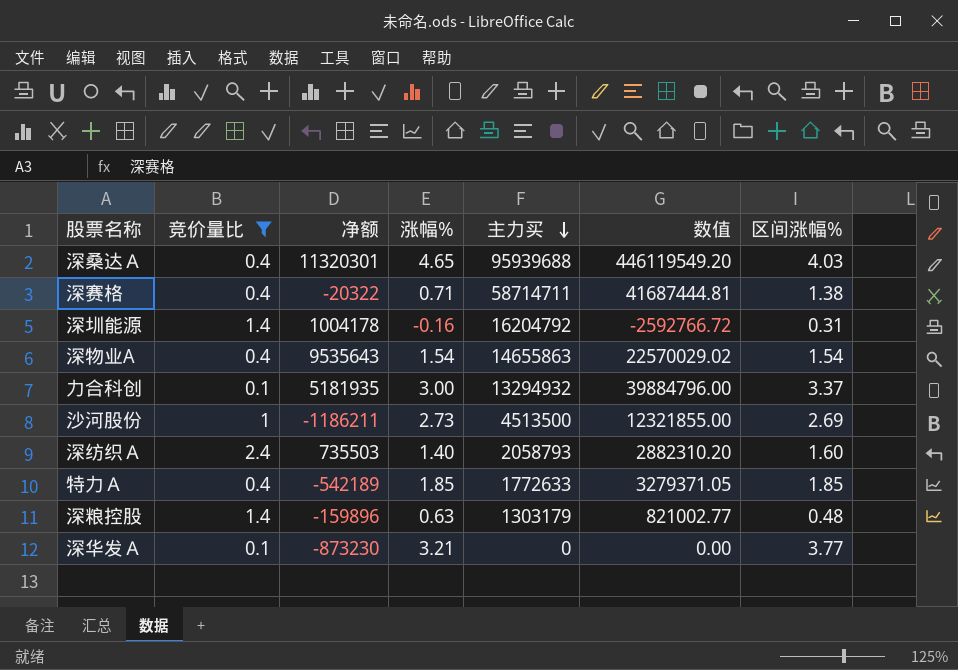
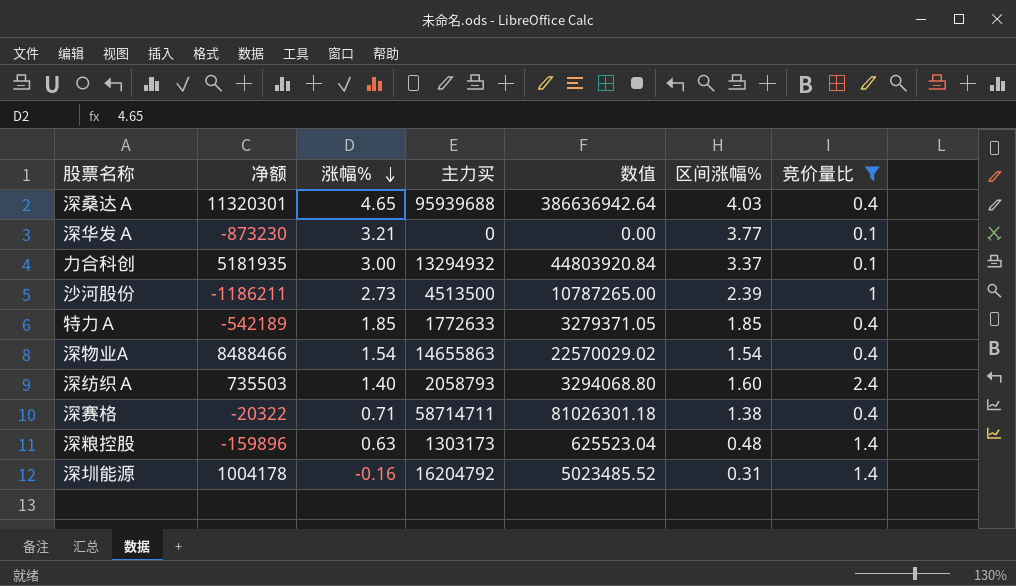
row order: 主力买 descending -> 涨幅% descending
column 数值 | formula: [涨幅%] * [主力买] -> [主力买] * [区间涨幅%]
column 竞价量比 | position: 2 -> 7
沙河股份 | 区间涨幅%: 2.69 -> 2.39
深物业A | 净额: 9535643 -> 8488466
深粮控股 | 主力买: 1303179 -> 1303173

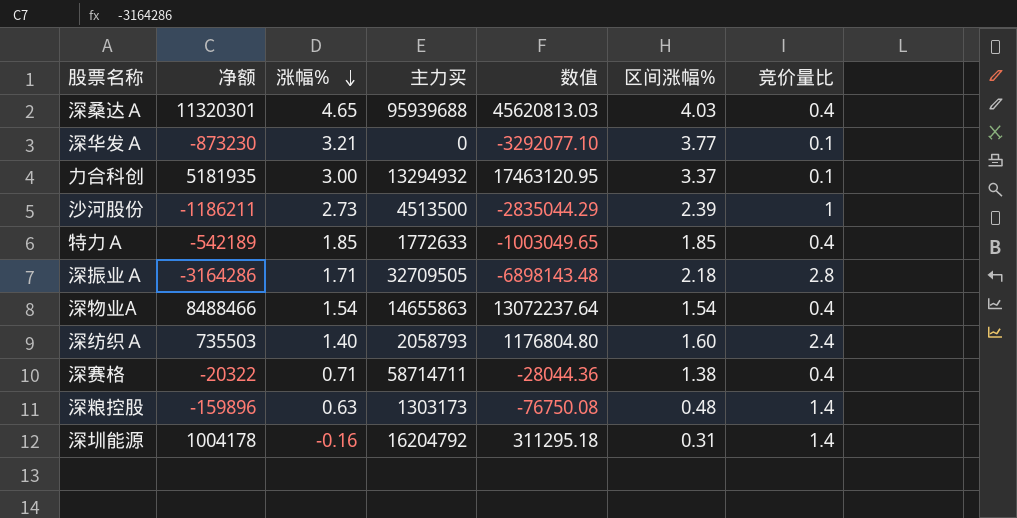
filter: 竞价量比 != 2.8 -> none
column 数值 | formula: [主力买] * [区间涨幅%] -> [净额] * [区间涨幅%]

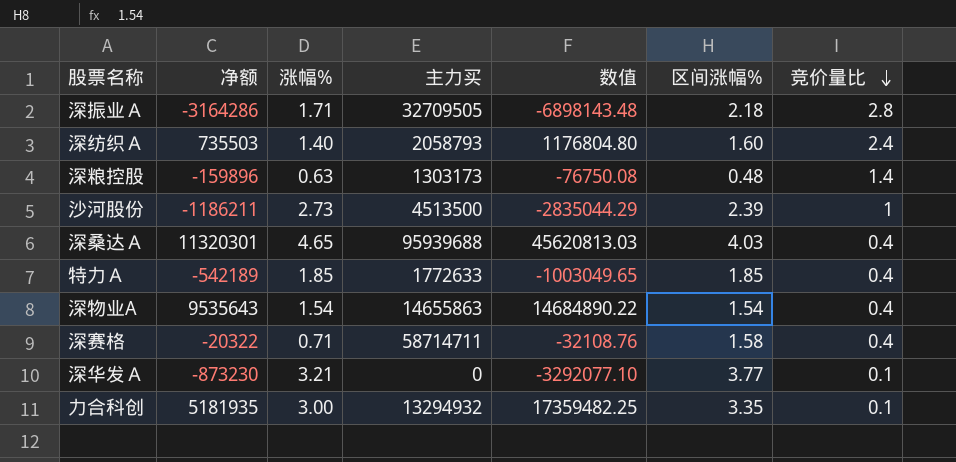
row order: 涨幅% descending -> 竞价量比 descending
row 深圳能源: 1004178 | -0.16 | 16204792 | 311295.18 | 0.31 | 1.4 -> none
深物业A | 净额: 8488466 -> 9535643
深物业A | 数值: 13072237.64 -> 14684890.22
深赛格 | 数值: -28044.36 -> -32108.76
深赛格 | 区间涨幅%: 1.38 -> 1.58
力合科创 | 数值: 17463120.95 -> 17359482.25
力合科创 | 区间涨幅%: 3.37 -> 3.35

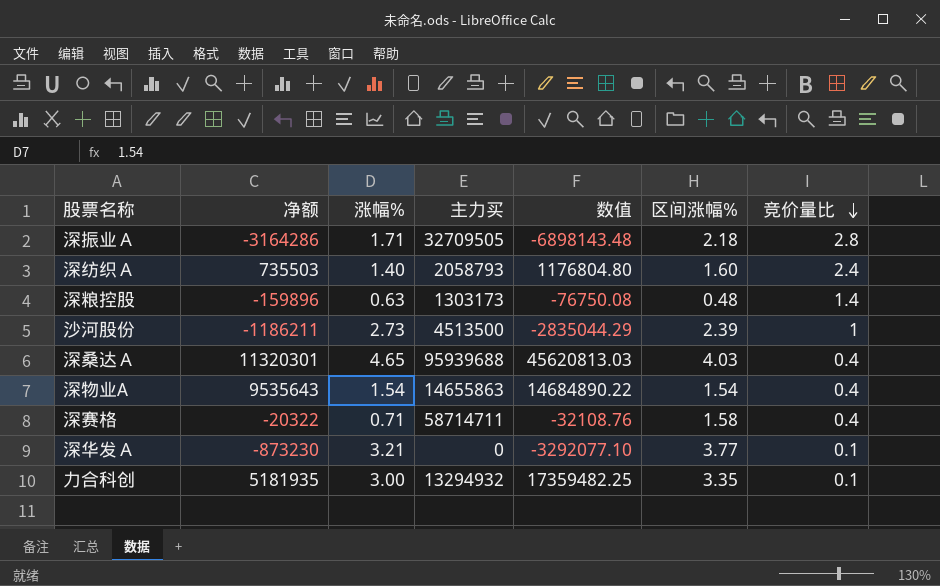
row 特力Ａ: -542189 | 1.85 | 1772633 | -1003049.65 | 1.85 | 0.4 -> none

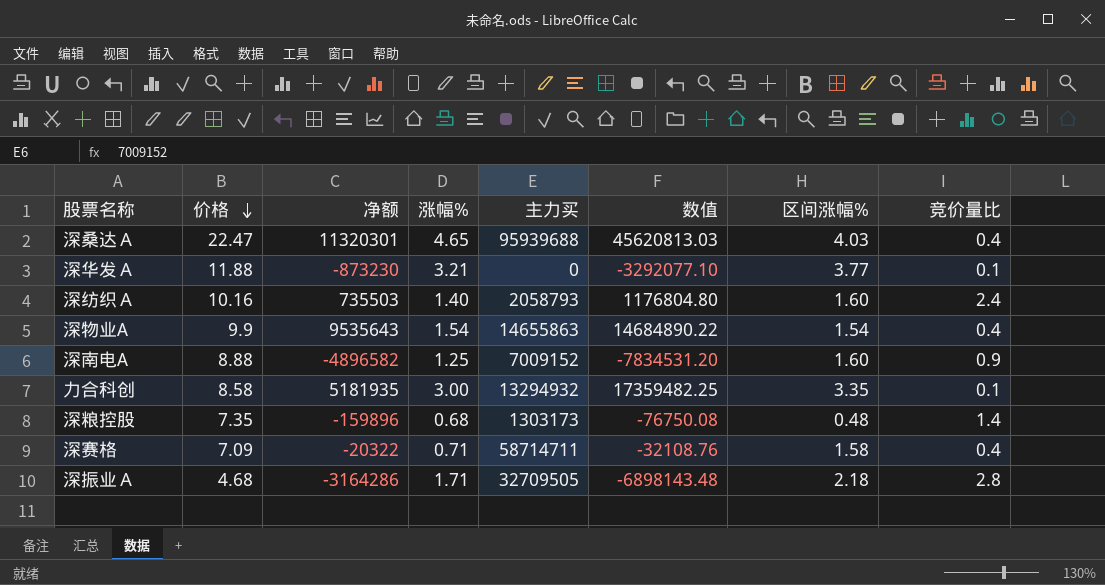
row order: 竞价量比 descending -> 价格 descending
column 价格 | position: none -> 2
row 沙河股份: -1186211 | 2.73 | 4513500 | -2835044.29 | 2.39 | 1 -> none
row 深南电A: none -> 8.88 | -4896582 | 1.25 | 7009152 | -7834531.20 | 1.60 | 0.9
深粮控股 | 涨幅%: 0.63 -> 0.68

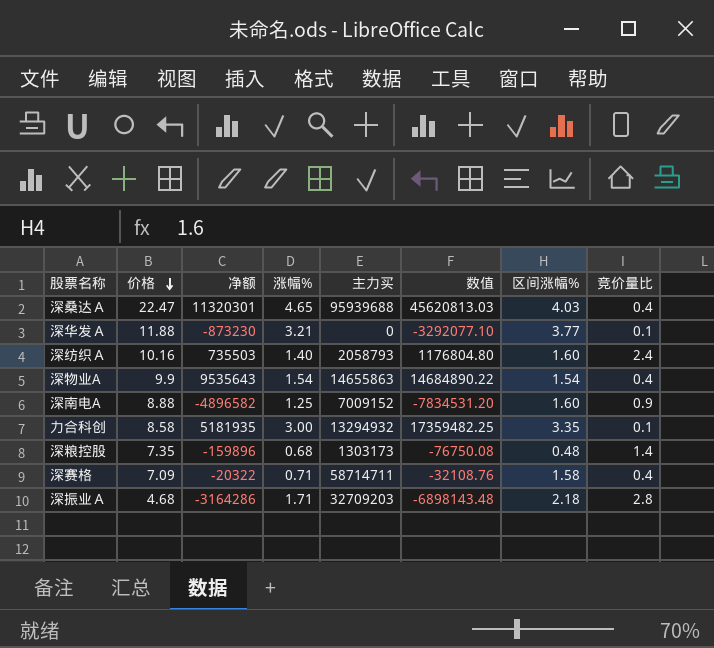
深振业Ａ | 主力买: 32709505 -> 32709203

